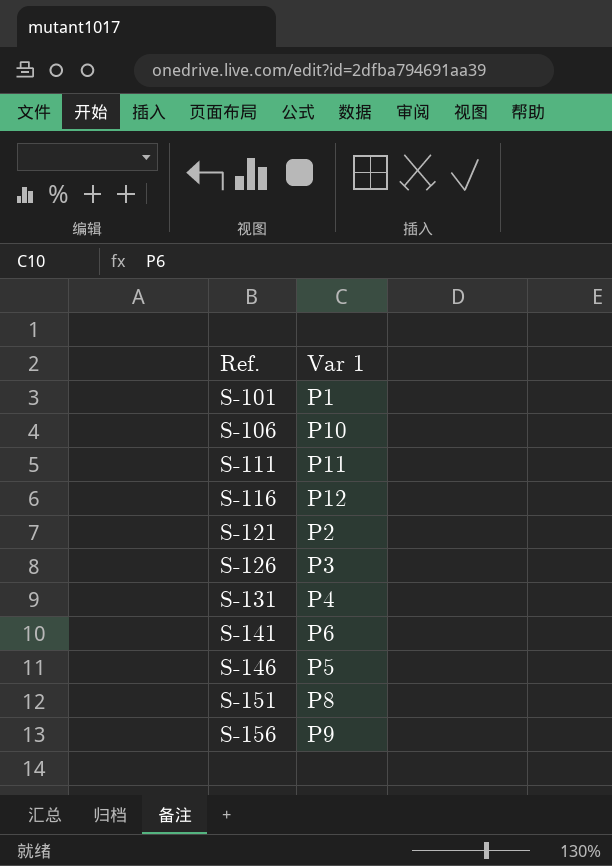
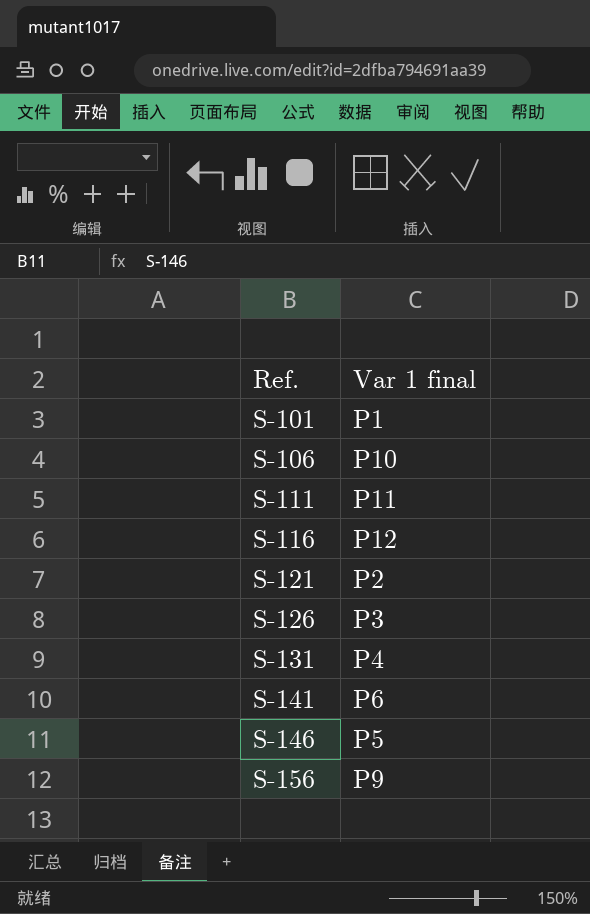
column name: Var 1 -> Var 1 final
row S-151: P8 -> none

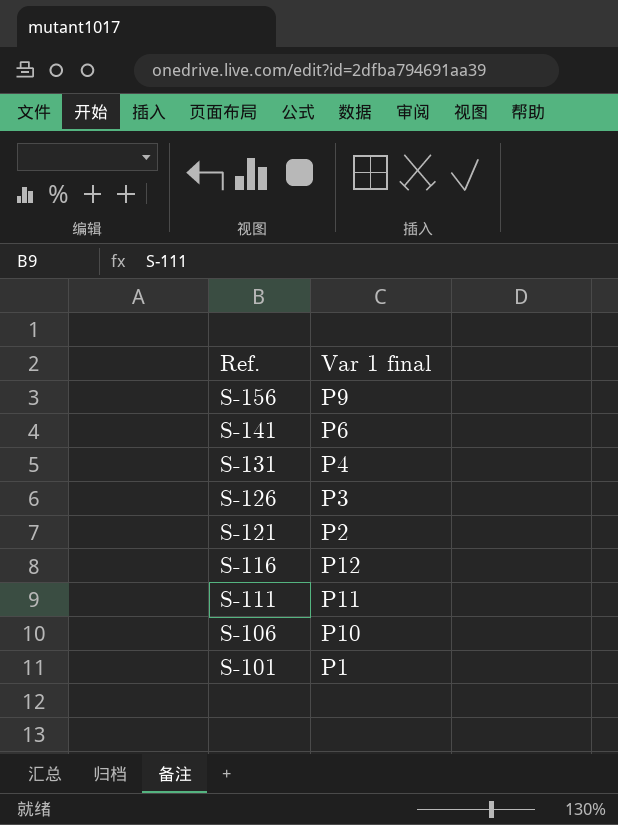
row order: Ref. ascending -> Ref. descending
row S-146: P5 -> none

